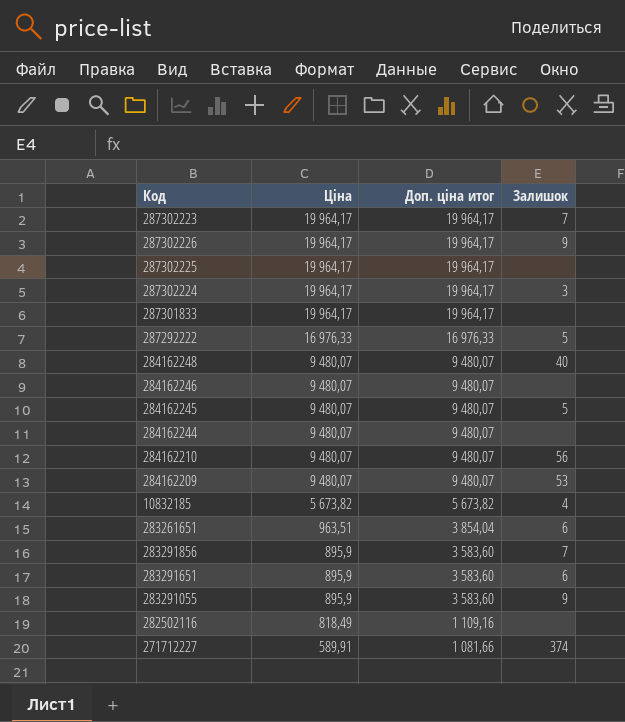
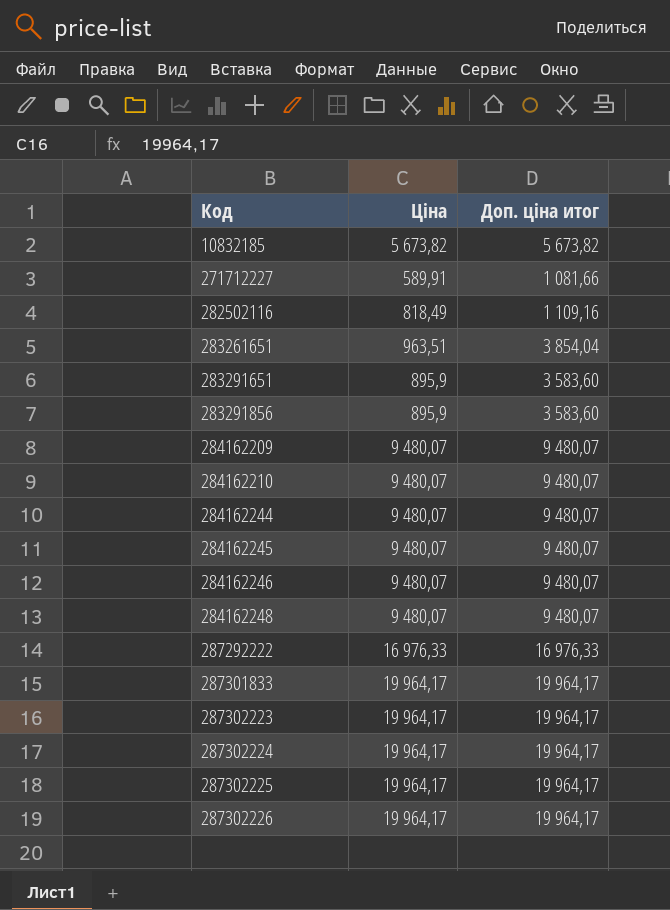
row order: Ціна descending -> Код ascending
column Залишок | position: 4 -> none
row 283291055: 895,9 | 3 583,60 | 9 -> none

